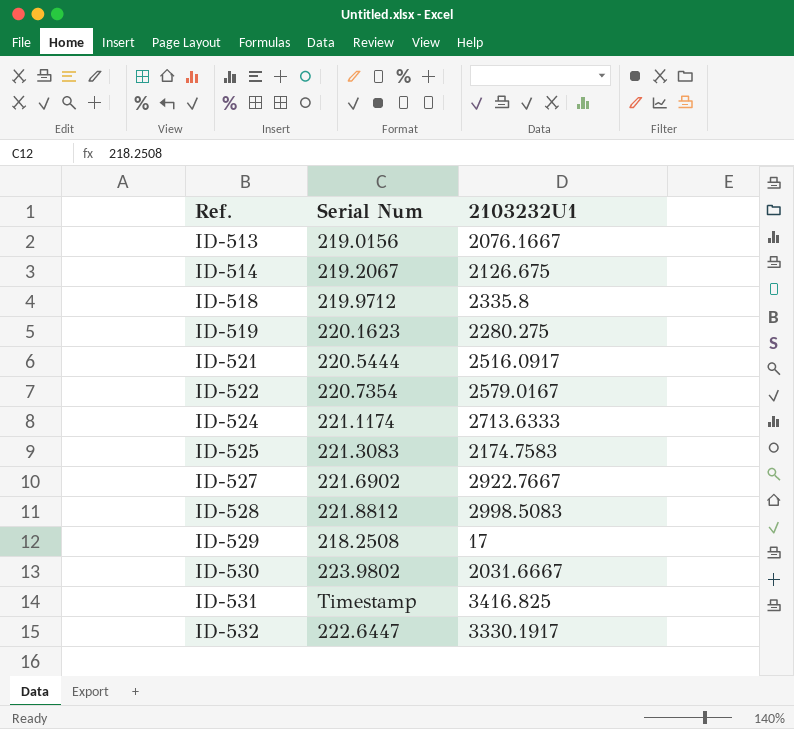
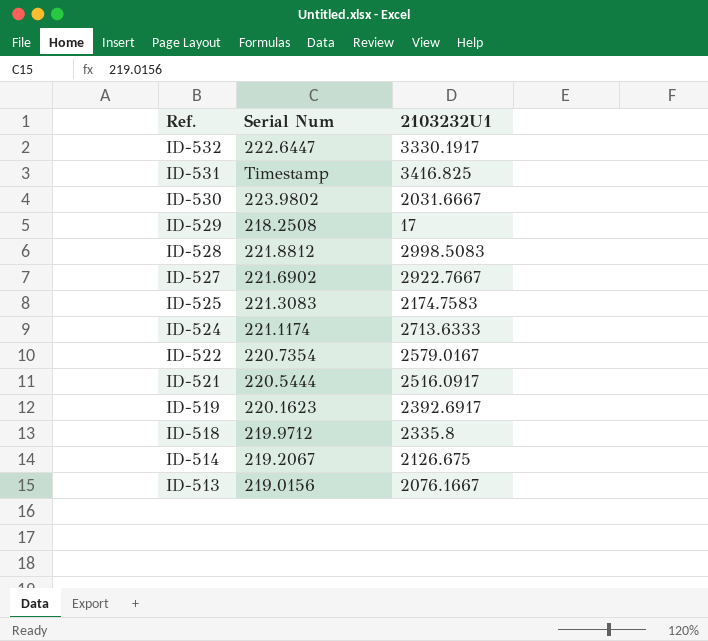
row order: Ref. ascending -> Ref. descending
ID-519 | 2103232U1: 2280.275 -> 2392.6917

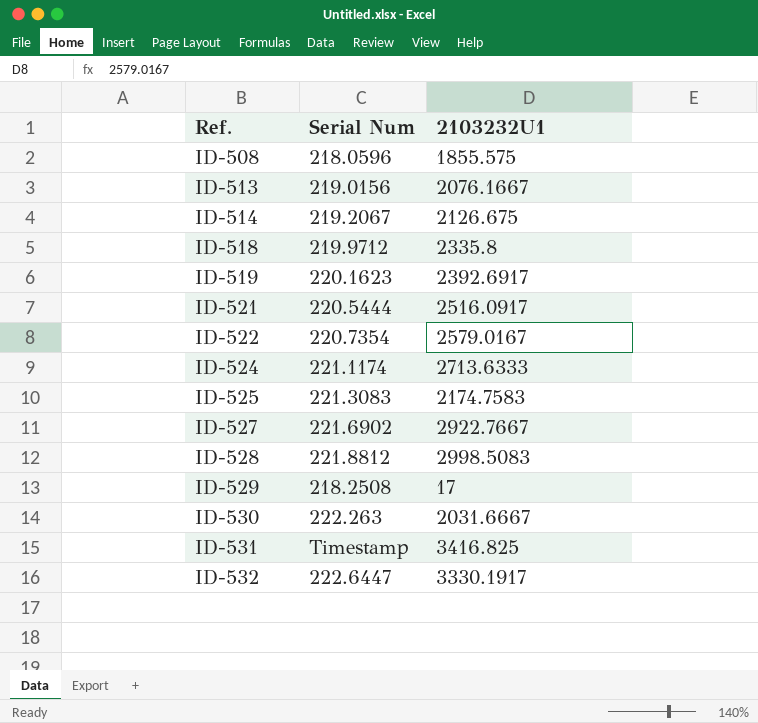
row order: Ref. descending -> Ref. ascending
row ID-508: none -> 218.0596 | 1855.575
ID-530 | Serial Num: 223.9802 -> 222.263

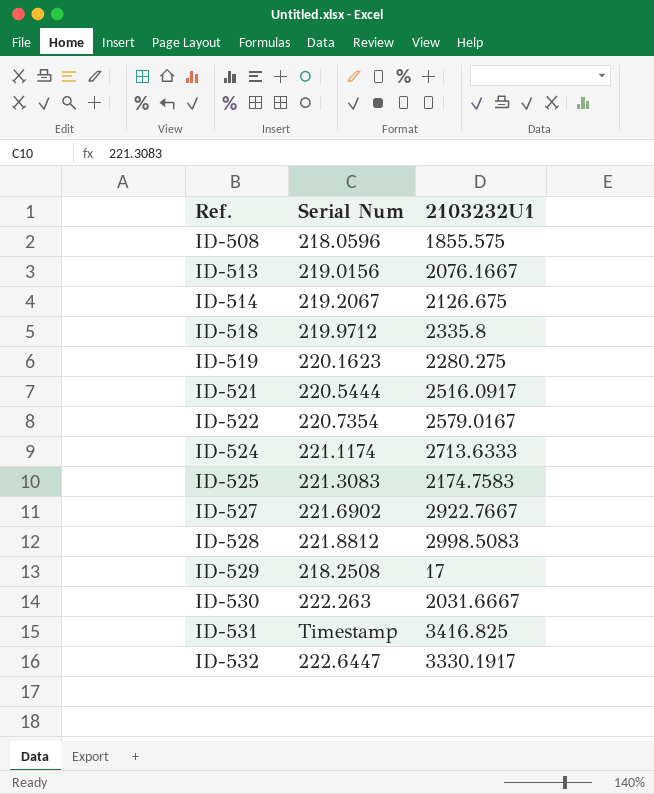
ID-519 | 2103232U1: 2392.6917 -> 2280.275

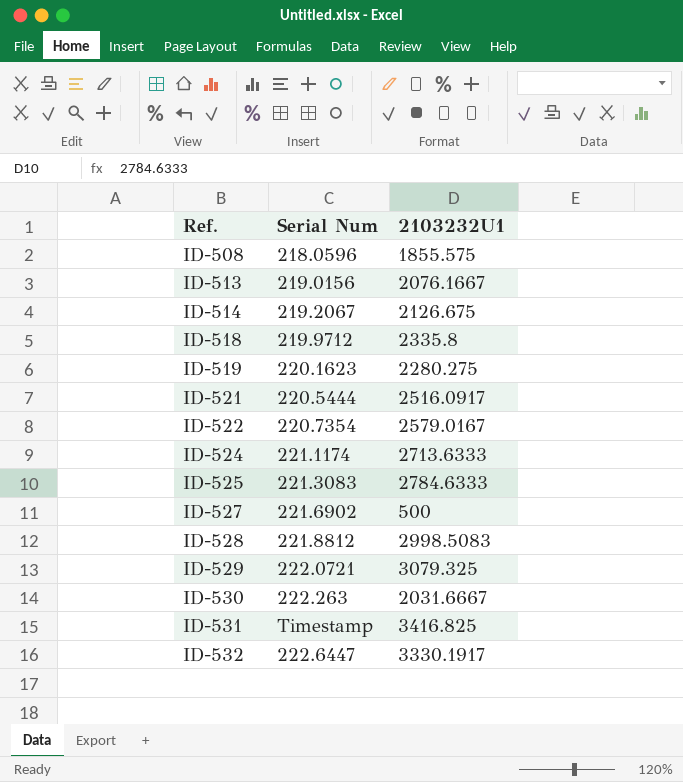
ID-525 | 2103232U1: 2174.7583 -> 2784.6333
ID-527 | 2103232U1: 2922.7667 -> 500
ID-529 | Serial Num: 218.2508 -> 222.0721
ID-529 | 2103232U1: 17 -> 3079.325

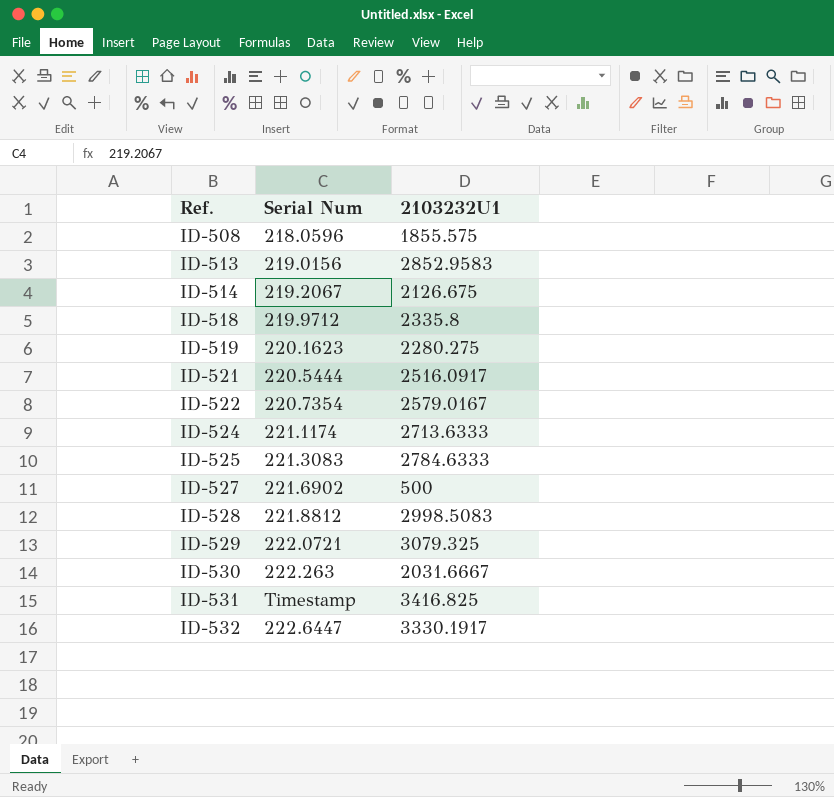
ID-513 | 2103232U1: 2076.1667 -> 2852.9583

